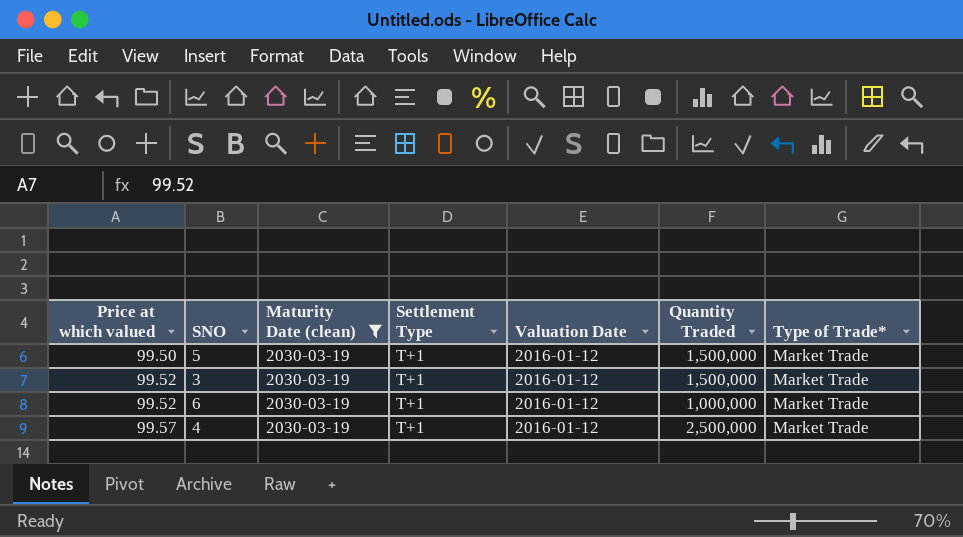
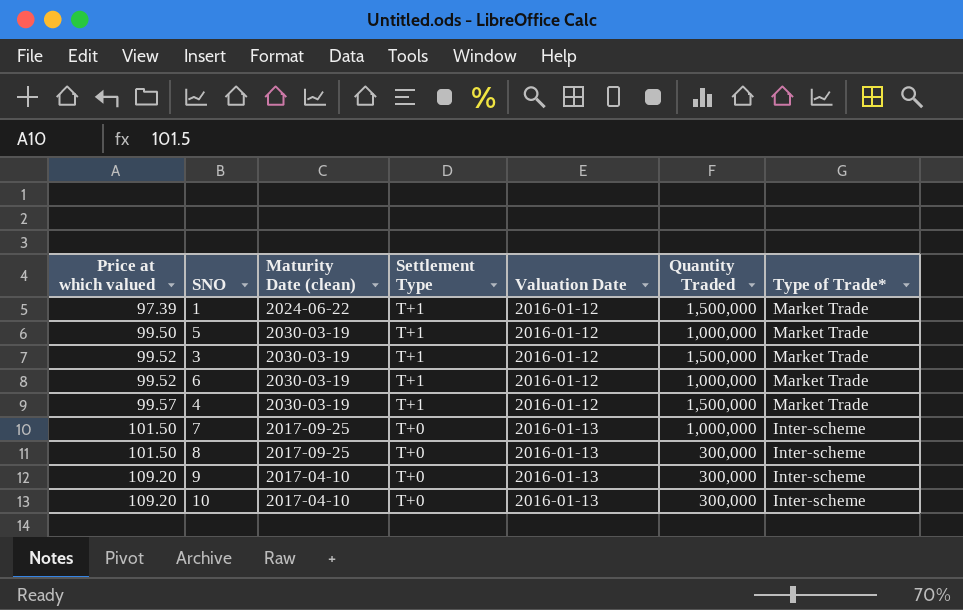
filter: Maturity Date (clean) = 2030-03-19 -> none
5 | Quantity Traded: 1,500,000 -> 1,000,000
4 | Quantity Traded: 2,500,000 -> 1,500,000

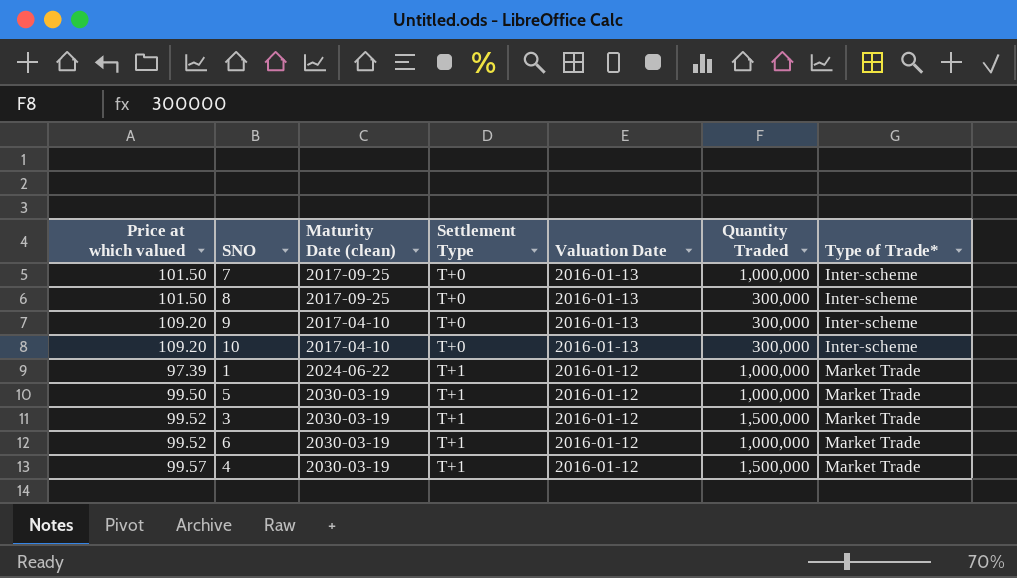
row order: Price at which valued ascending -> Settlement Type ascending
1 | Quantity Traded: 1,500,000 -> 1,000,000

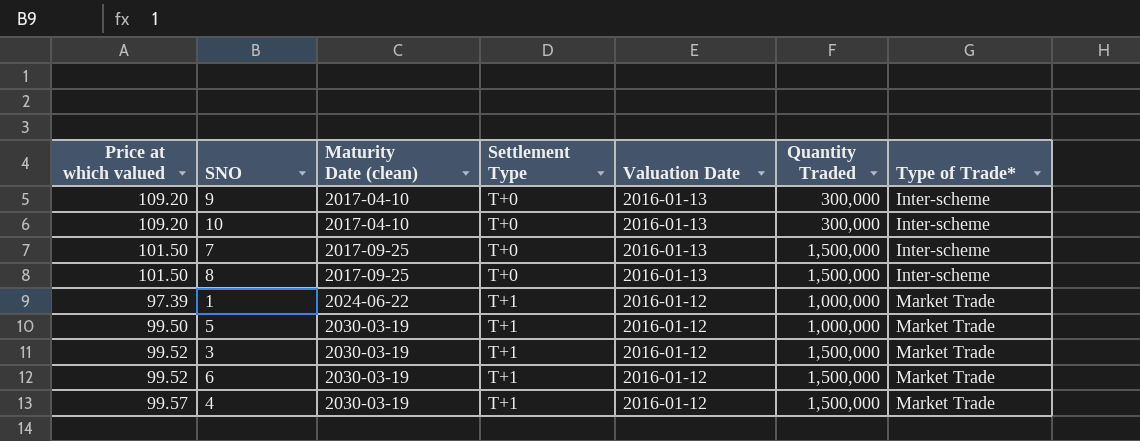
row order: Settlement Type ascending -> Maturity Date (clean) ascending
7 | Quantity Traded: 1,000,000 -> 1,500,000
8 | Quantity Traded: 300,000 -> 1,500,000
6 | Quantity Traded: 1,000,000 -> 1,500,000

